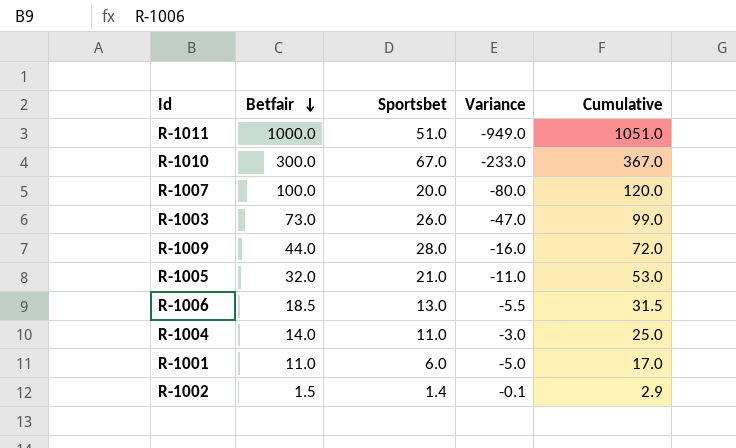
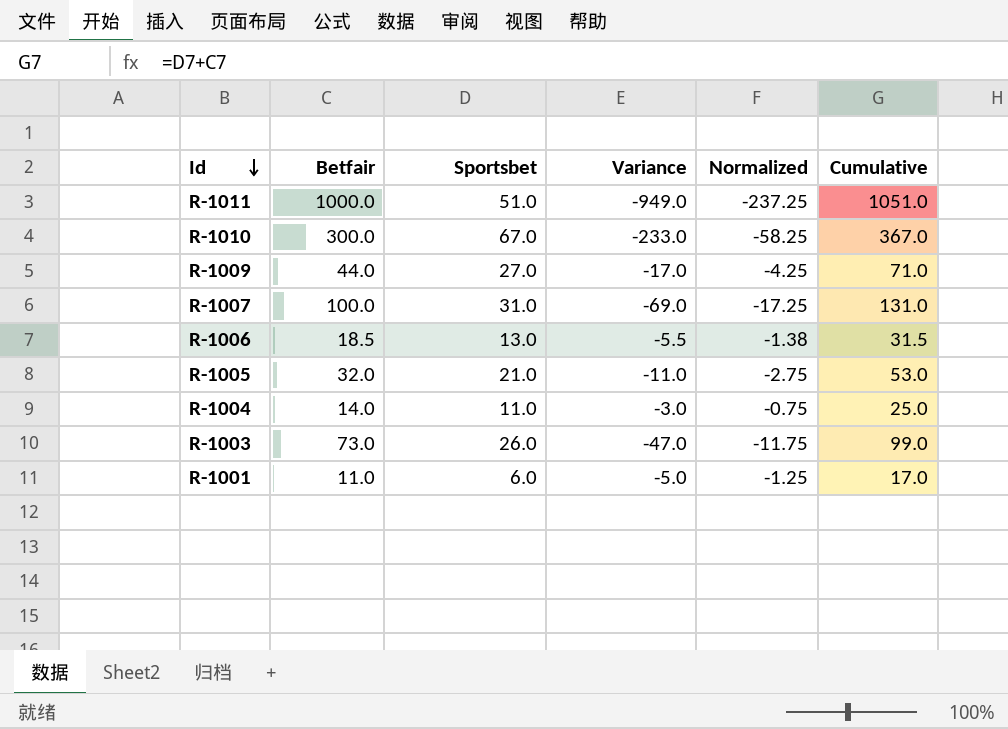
row order: Betfair descending -> Id descending
column Normalized | formula: none -> [Variance] * 0.25
row R-1002: 1.5 | 1.4 | -0.1 | 2.9 -> none
R-1009 | Sportsbet: 28.0 -> 27.0
R-1009 | Variance: -16.0 -> -17.0
R-1009 | Cumulative: 72.0 -> 71.0
R-1007 | Sportsbet: 20.0 -> 31.0
R-1007 | Variance: -80.0 -> -69.0
R-1007 | Cumulative: 120.0 -> 131.0

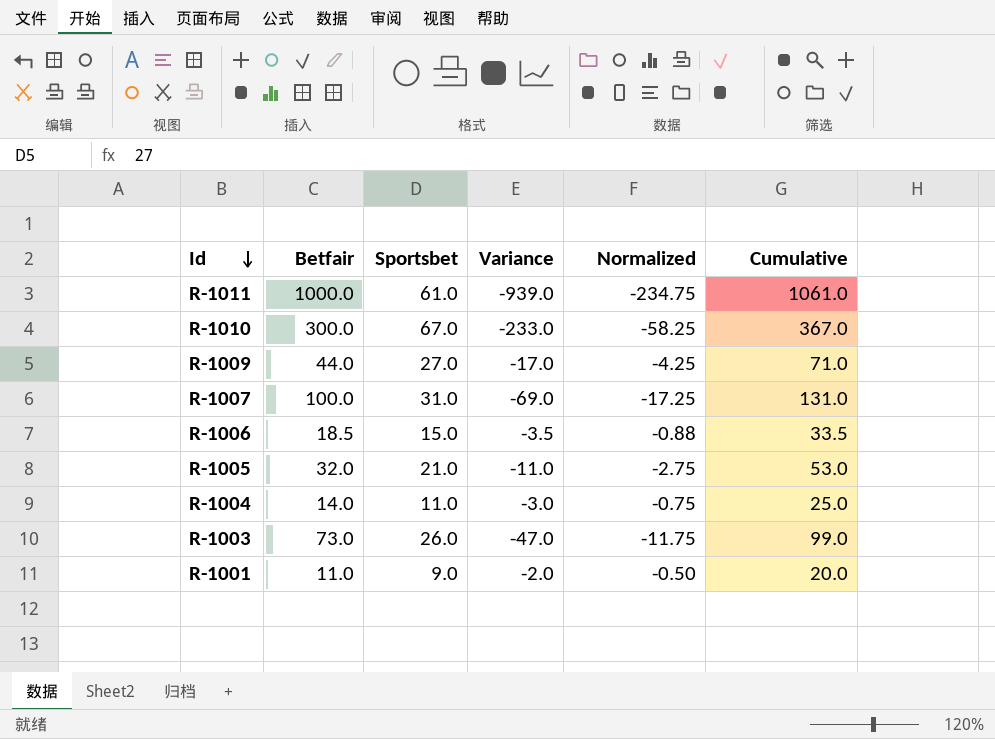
R-1011 | Sportsbet: 51.0 -> 61.0
R-1011 | Variance: -949.0 -> -939.0
R-1011 | Normalized: -237.25 -> -234.75
R-1011 | Cumulative: 1051.0 -> 1061.0
R-1006 | Sportsbet: 13.0 -> 15.0
R-1006 | Variance: -5.5 -> -3.5
R-1006 | Normalized: -1.38 -> -0.88
R-1006 | Cumulative: 31.5 -> 33.5
R-1001 | Sportsbet: 6.0 -> 9.0
R-1001 | Variance: -5.0 -> -2.0
R-1001 | Normalized: -1.25 -> -0.50
R-1001 | Cumulative: 17.0 -> 20.0

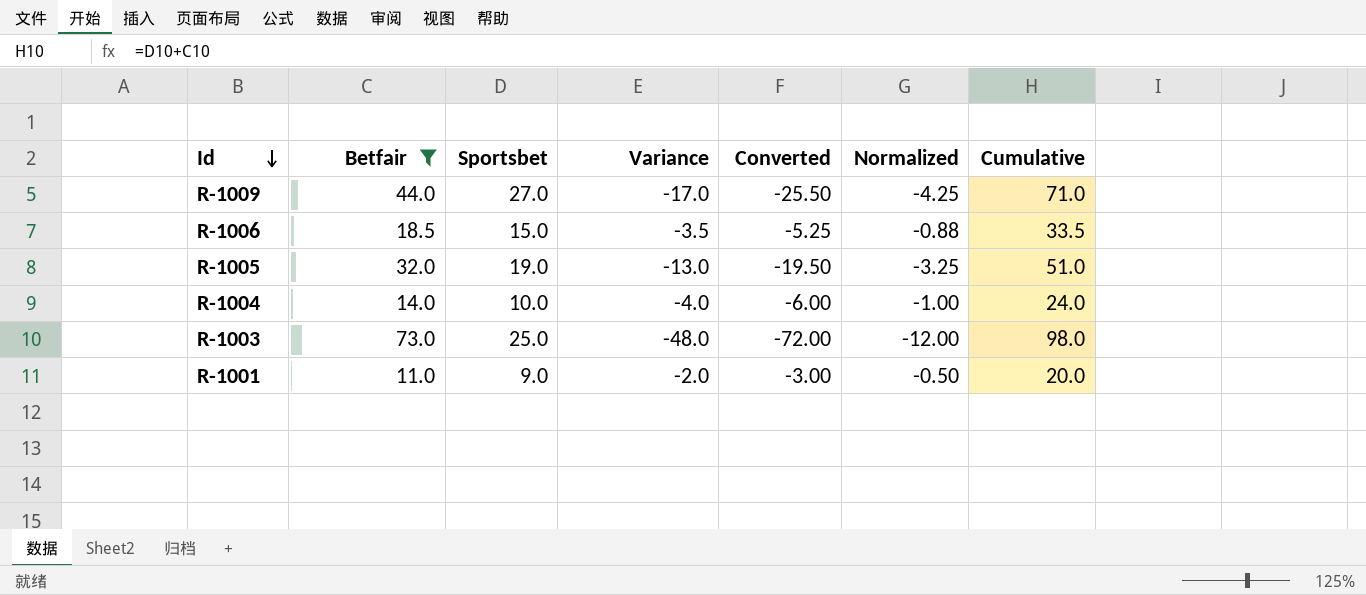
filter: none -> Betfair <= 73.0
column Converted | formula: none -> [Variance] * 1.5
R-1005 | Sportsbet: 21.0 -> 19.0
R-1005 | Variance: -11.0 -> -13.0
R-1005 | Normalized: -2.75 -> -3.25
R-1005 | Cumulative: 53.0 -> 51.0
R-1004 | Sportsbet: 11.0 -> 10.0
R-1004 | Variance: -3.0 -> -4.0
R-1004 | Normalized: -0.75 -> -1.00
R-1004 | Cumulative: 25.0 -> 24.0
R-1003 | Sportsbet: 26.0 -> 25.0
R-1003 | Variance: -47.0 -> -48.0
R-1003 | Normalized: -11.75 -> -12.00
R-1003 | Cumulative: 99.0 -> 98.0

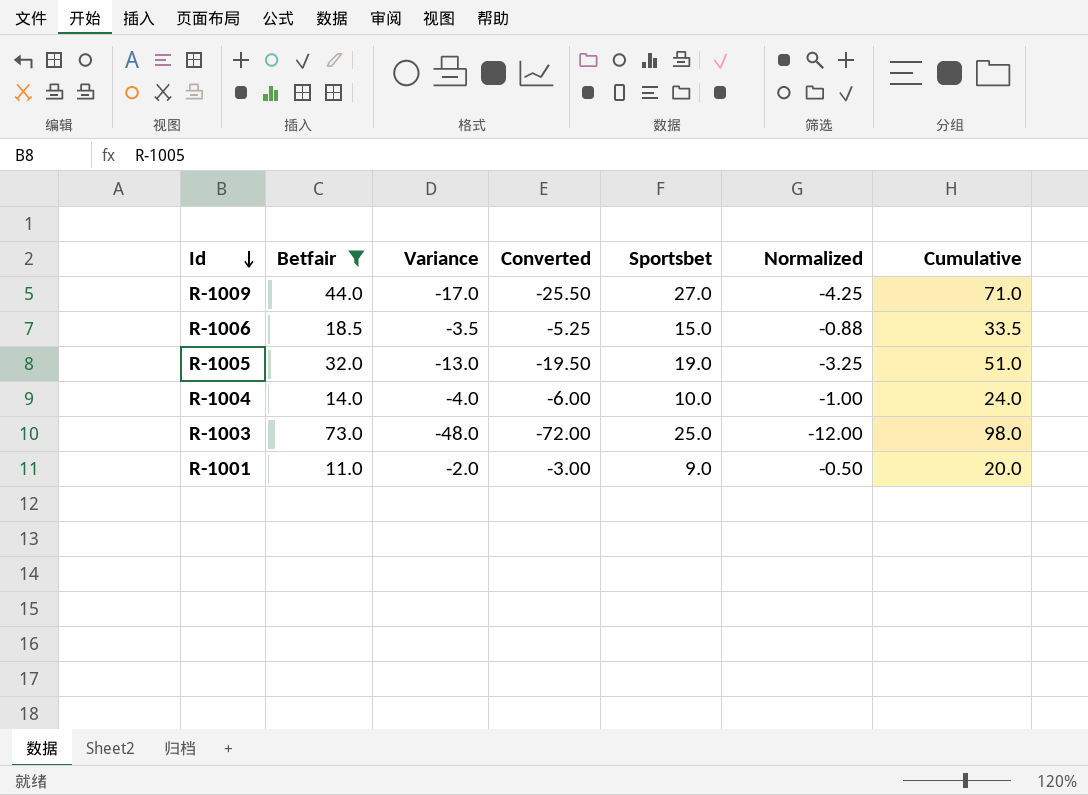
column Sportsbet | position: 3 -> 5

